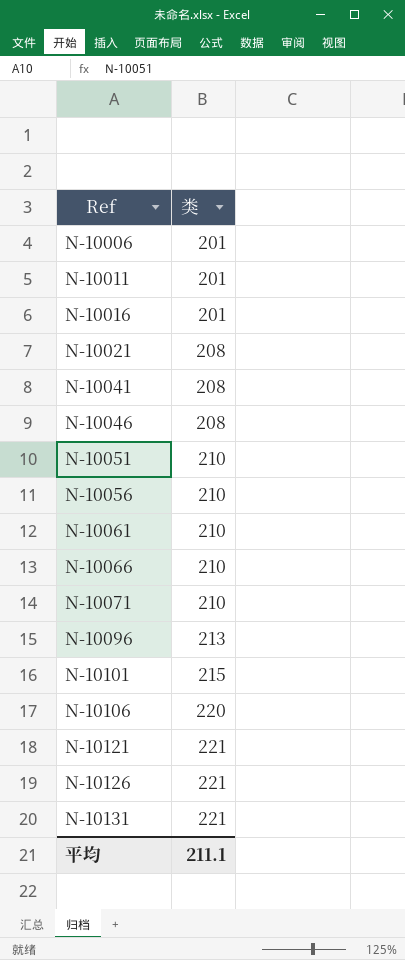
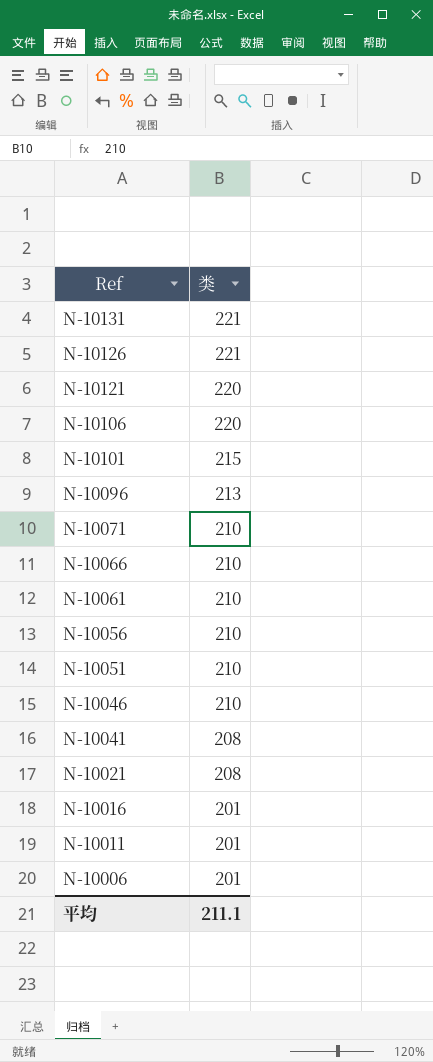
row order: Ref ascending -> Ref descending
N-10121 | 类: 221 -> 220
N-10046 | 类: 208 -> 210

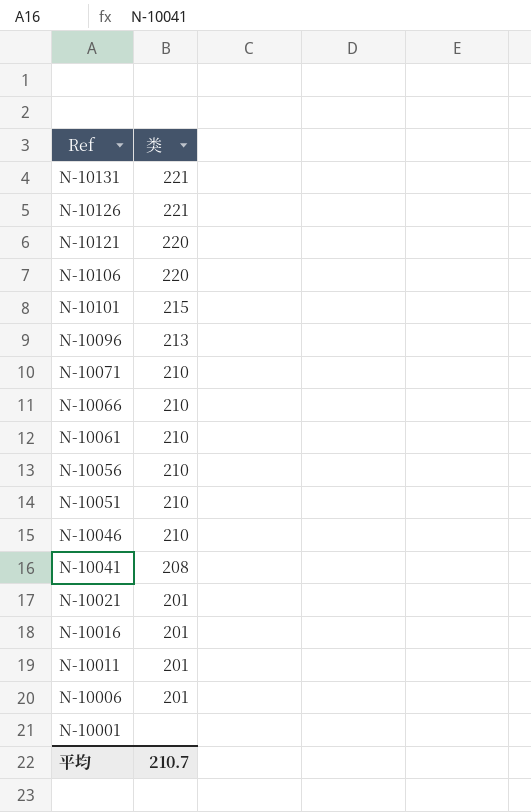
N-10021 | 类: 208 -> 201
row N-10001: none -> none
平均 | 类: 211.1 -> 210.7

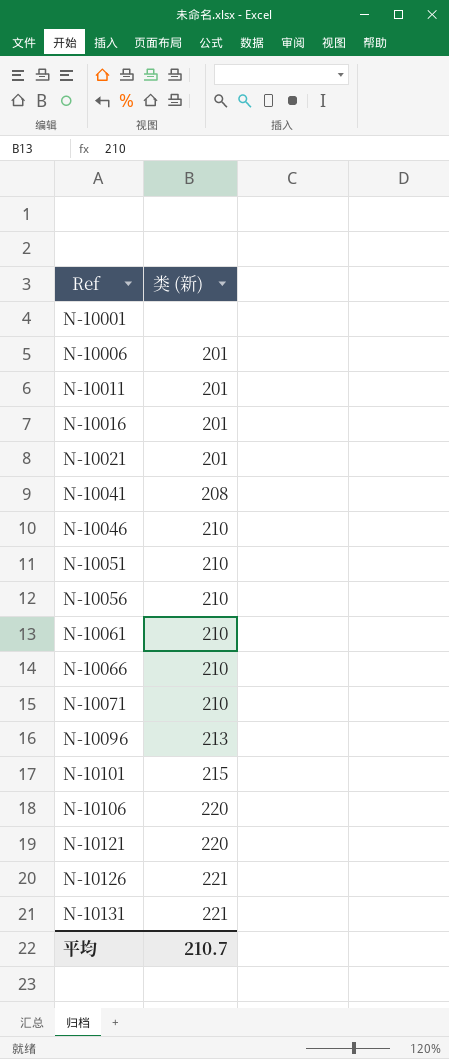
row order: Ref descending -> Ref ascending
column name: 类 -> 类 (新)

